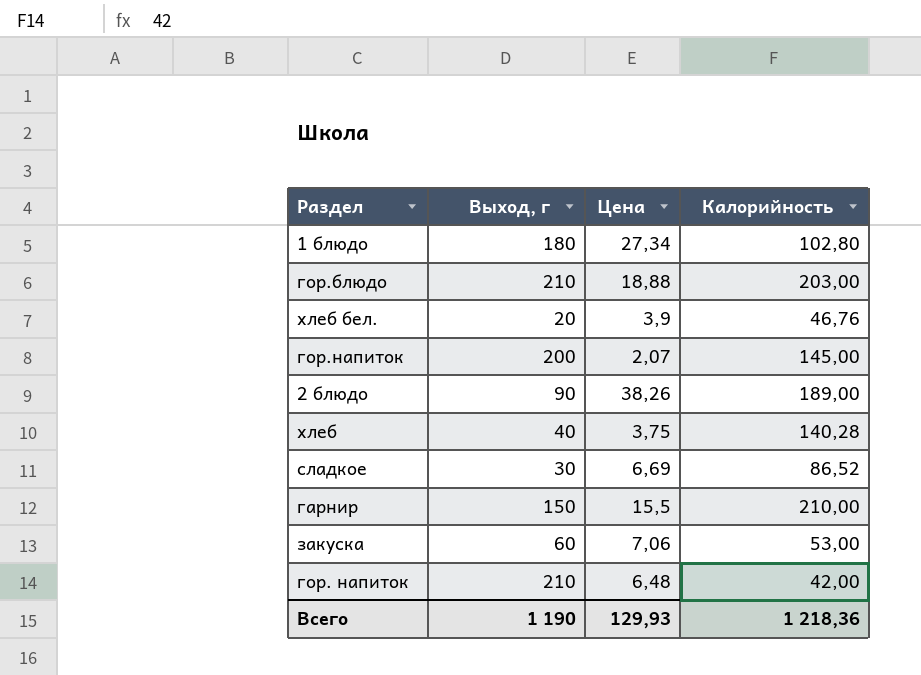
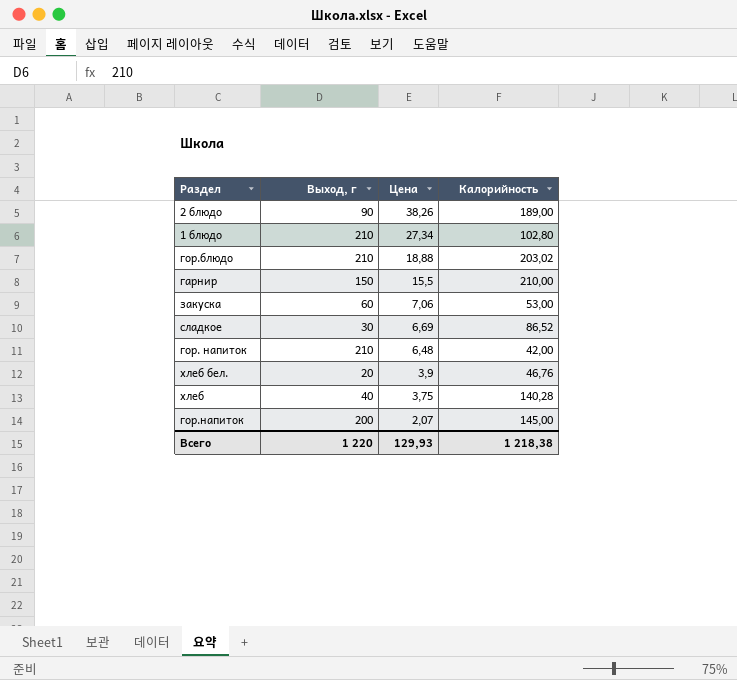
row order: none -> Цена descending
1 блюдо | Выход, г: 180 -> 210
гор.блюдо | Калорийность: 203,00 -> 203,02
Всего | Выход, г: 1 190 -> 1 220
Всего | Калорийность: 1 218,36 -> 1 218,38

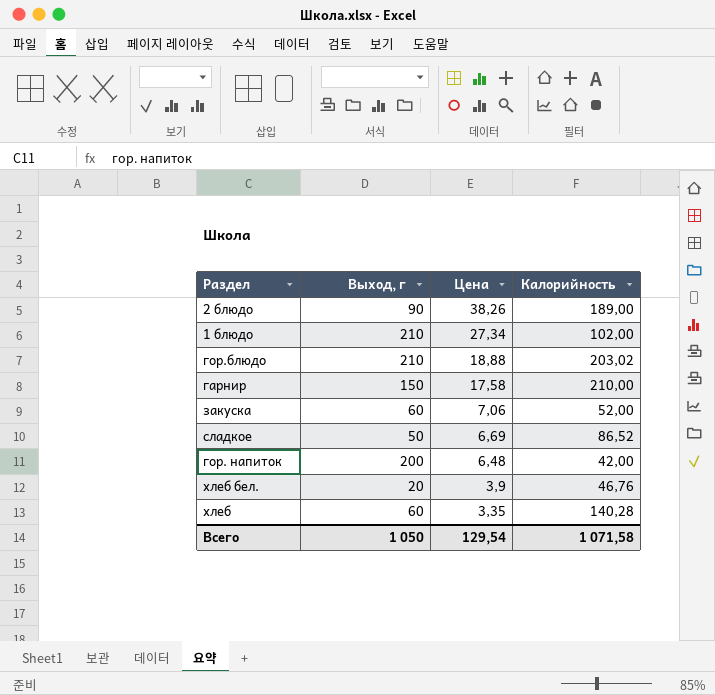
row гор.напиток: 200 | 2,07 | 145,00 -> none
1 блюдо | Калорийность: 102,80 -> 102,00
гарнир | Цена: 15,5 -> 17,58
закуска | Калорийность: 53,00 -> 52,00
сладкое | Выход, г: 30 -> 50
гор. напиток | Выход, г: 210 -> 200
хлеб | Выход, г: 40 -> 60
хлеб | Цена: 3,75 -> 3,35
Всего | Выход, г: 1 220 -> 1 050
Всего | Цена: 129,93 -> 129,54
Всего | Калорийность: 1 218,38 -> 1 071,58

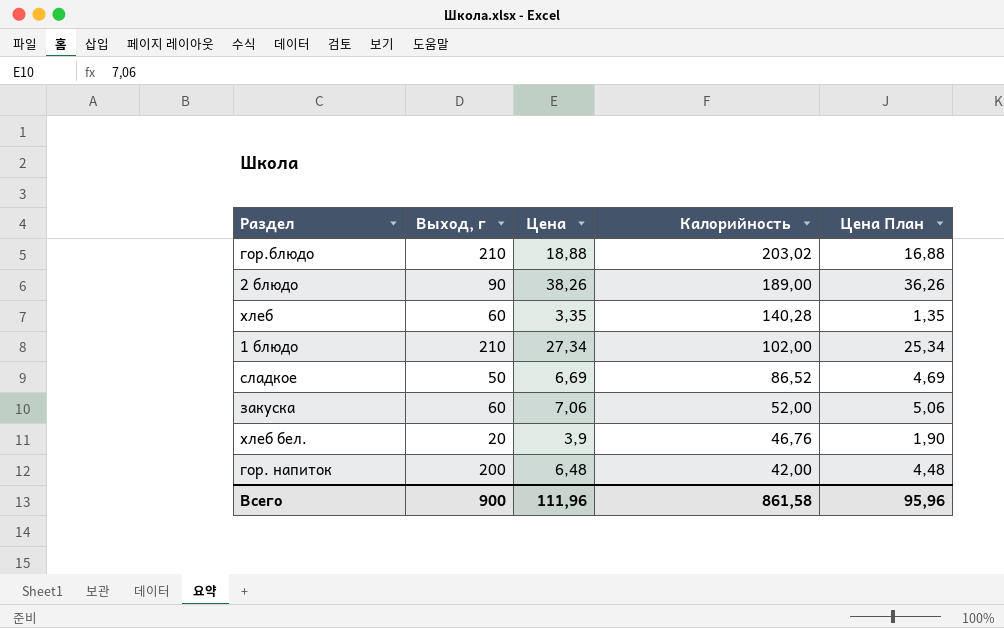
row order: Цена descending -> Калорийность descending
column Цена План | formula: none -> [Цена] - 2
row гарнир: 150 | 17,58 | 210,00 -> none
Всего | Выход, г: 1 050 -> 900
Всего | Цена: 129,54 -> 111,96
Всего | Калорийность: 1 071,58 -> 861,58

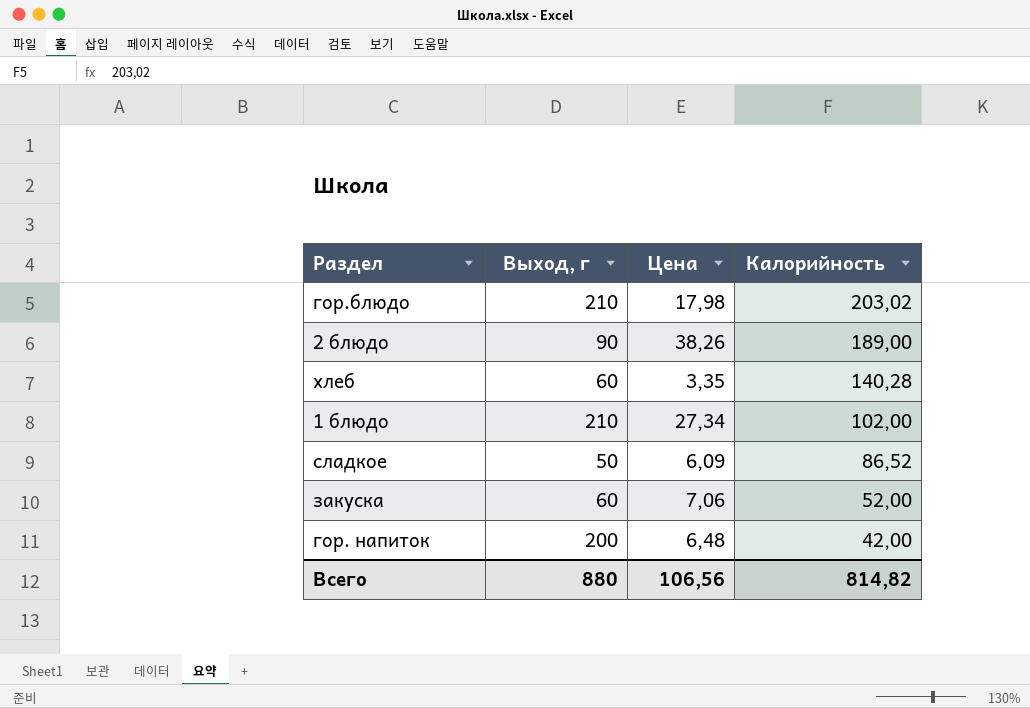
column Цена План | formula: [Цена] - 2 -> none
row хлеб бел.: 20 | 3,9 | 46,76 | 1,90 -> none
гор.блюдо | Цена: 18,88 -> 17,98
сладкое | Цена: 6,69 -> 6,09
Всего | Выход, г: 900 -> 880
Всего | Цена: 111,96 -> 106,56
Всего | Калорийность: 861,58 -> 814,82

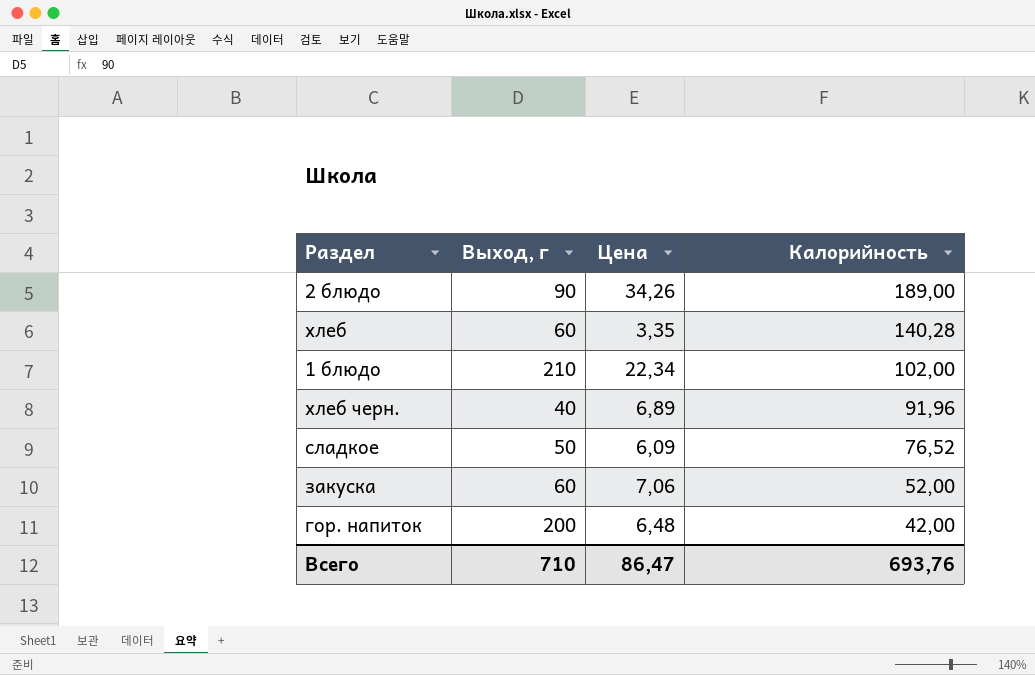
row гор.блюдо: 210 | 17,98 | 203,02 -> none
2 блюдо | Цена: 38,26 -> 34,26
1 блюдо | Цена: 27,34 -> 22,34
row хлеб черн.: none -> 40 | 6,89 | 91,96
сладкое | Калорийность: 86,52 -> 76,52
Всего | Выход, г: 880 -> 710
Всего | Цена: 106,56 -> 86,47
Всего | Калорийность: 814,82 -> 693,76

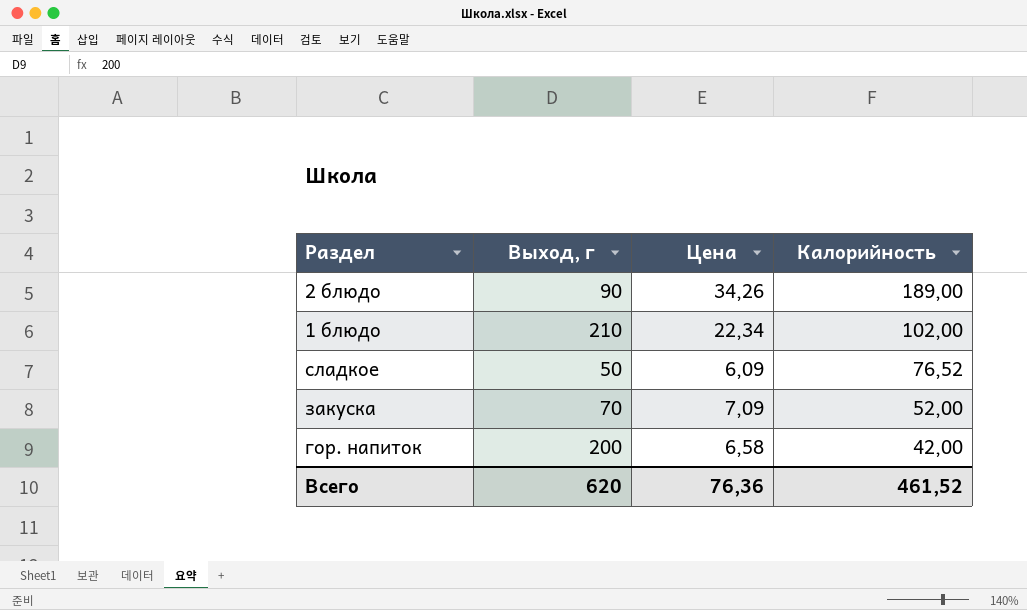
row хлеб: 60 | 3,35 | 140,28 -> none
row хлеб черн.: 40 | 6,89 | 91,96 -> none
закуска | Выход, г: 60 -> 70
закуска | Цена: 7,06 -> 7,09
гор. напиток | Цена: 6,48 -> 6,58
Всего | Выход, г: 710 -> 620
Всего | Цена: 86,47 -> 76,36
Всего | Калорийность: 693,76 -> 461,52

